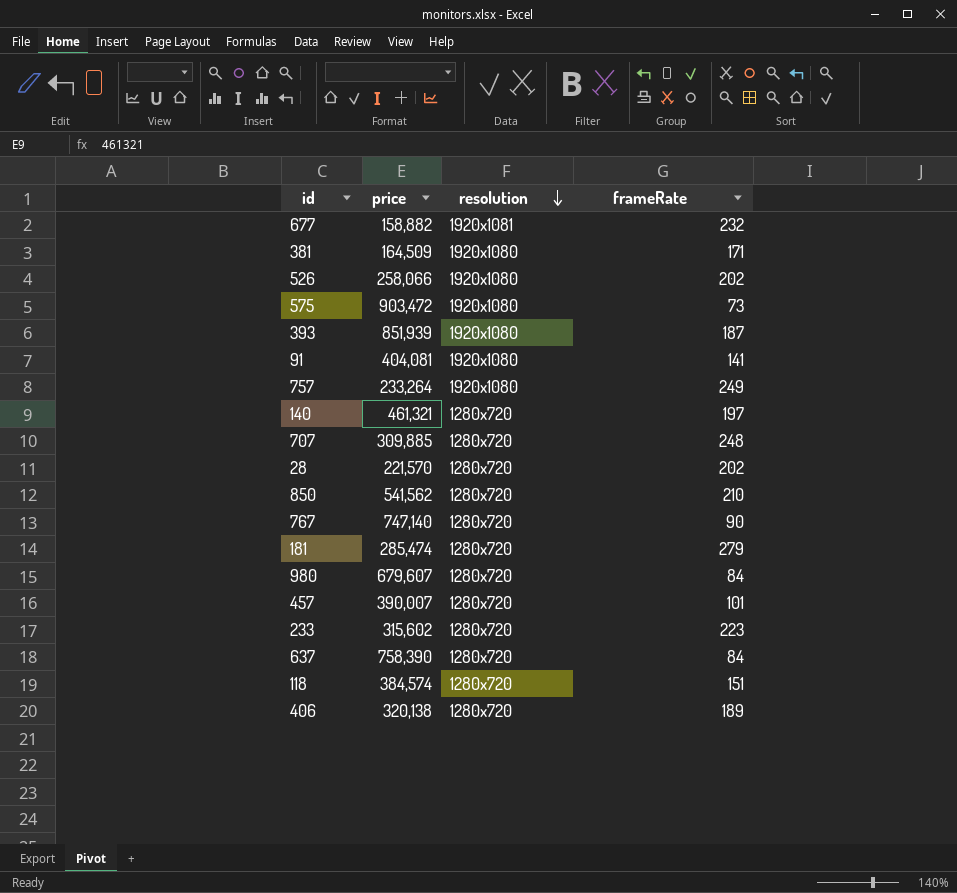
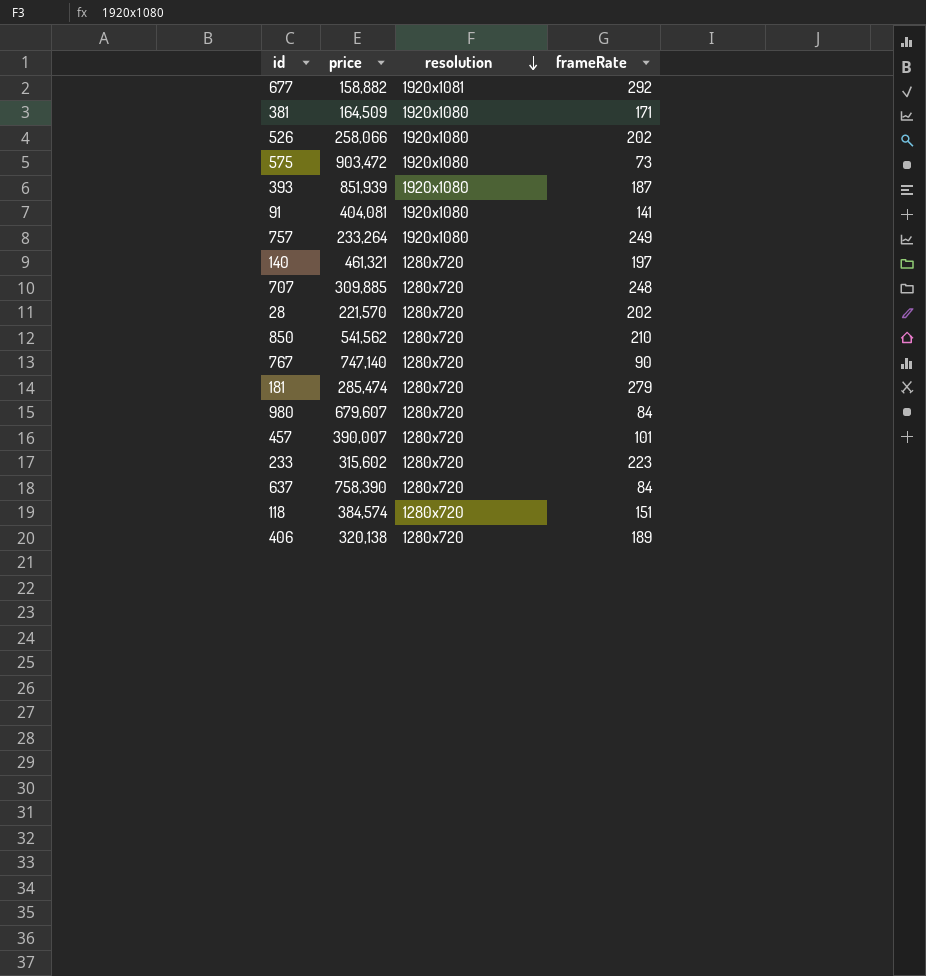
677 | frameRate: 232 -> 292

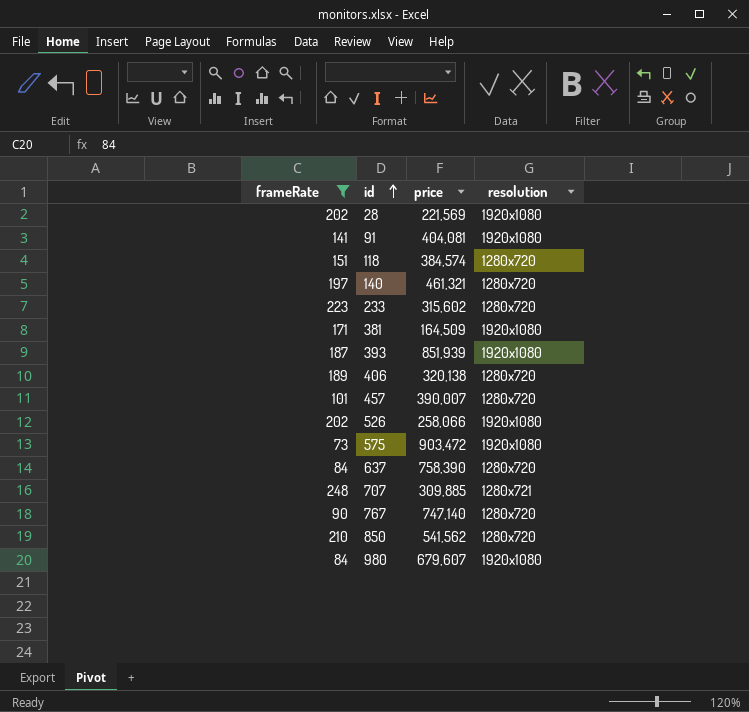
filter: none -> frameRate <= 248
row order: resolution descending -> id ascending
column frameRate | position: 4 -> 1
28 | price: 221,570 -> 221,569
28 | resolution: 1280x720 -> 1920x1080
707 | resolution: 1280x720 -> 1280x721
980 | resolution: 1280x720 -> 1920x1080

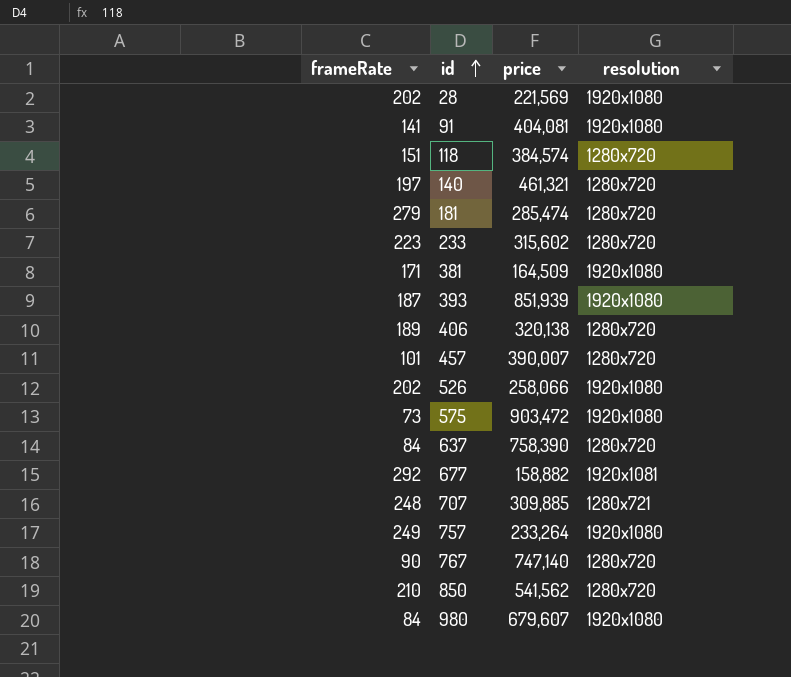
filter: frameRate <= 248 -> none

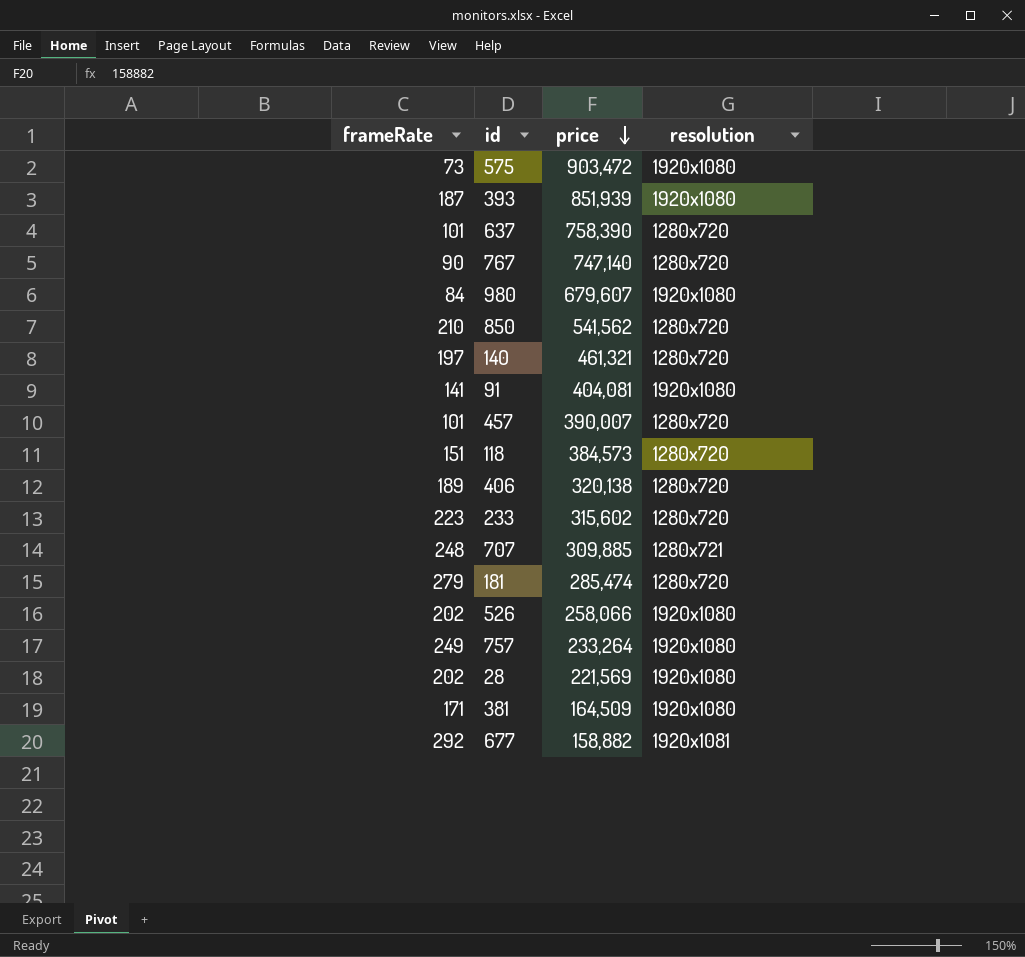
row order: id ascending -> price descending
637 | frameRate: 84 -> 101
118 | price: 384,574 -> 384,573

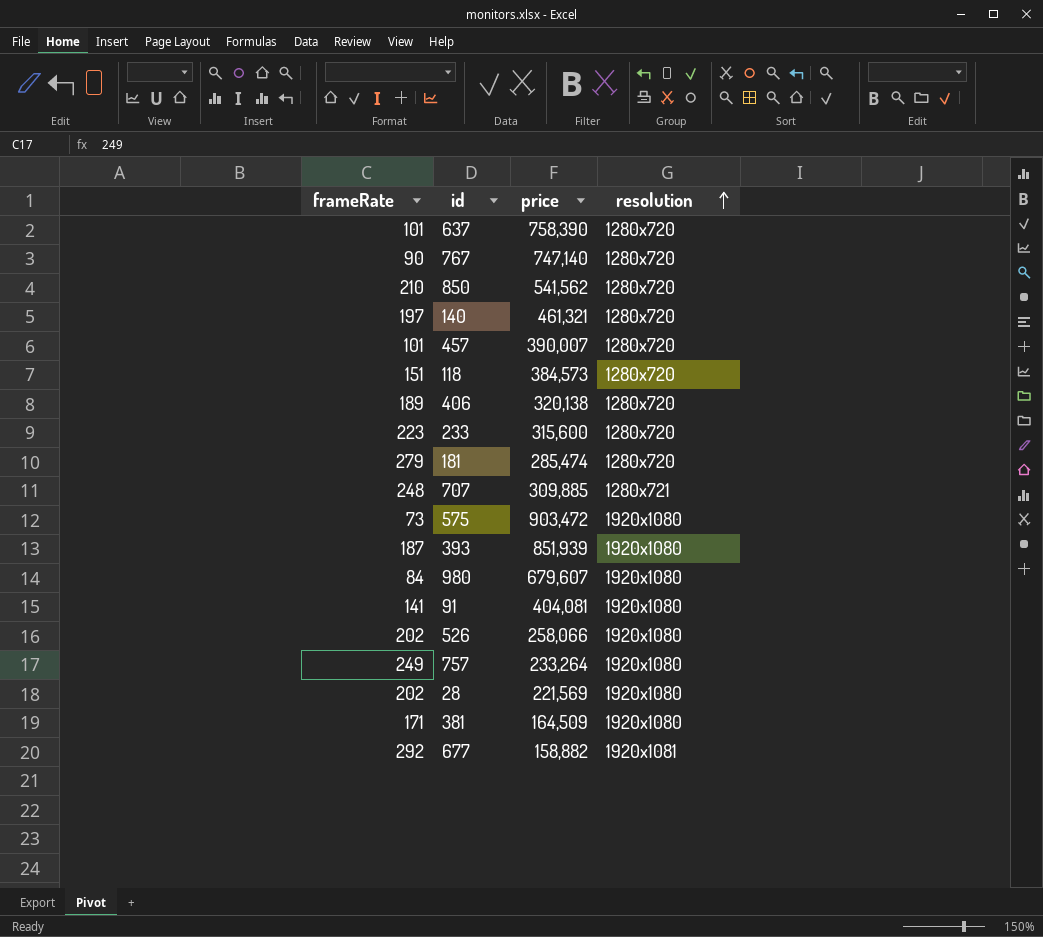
row order: price descending -> resolution ascending
233 | price: 315,602 -> 315,600

